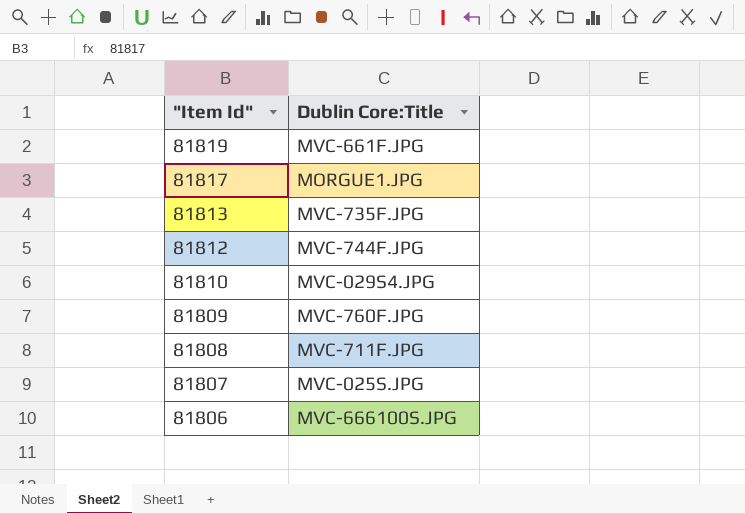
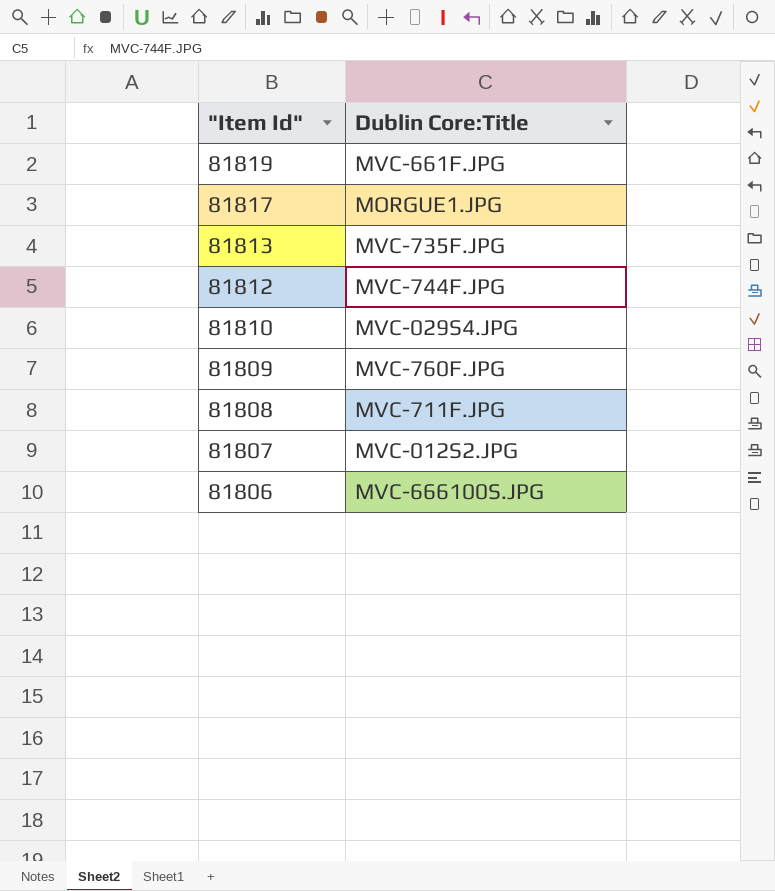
81807 | Dublin Core:Title: MVC-025S.JPG -> MVC-012S2.JPG

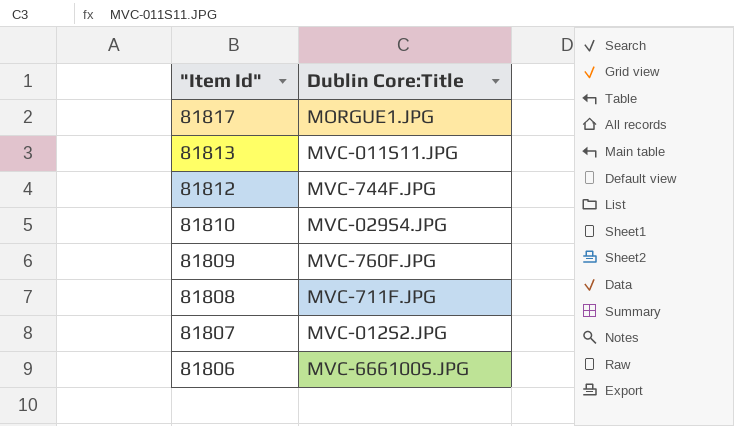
row 81819: MVC-661F.JPG -> none
81813 | Dublin Core:Title: MVC-735F.JPG -> MVC-011S11.JPG

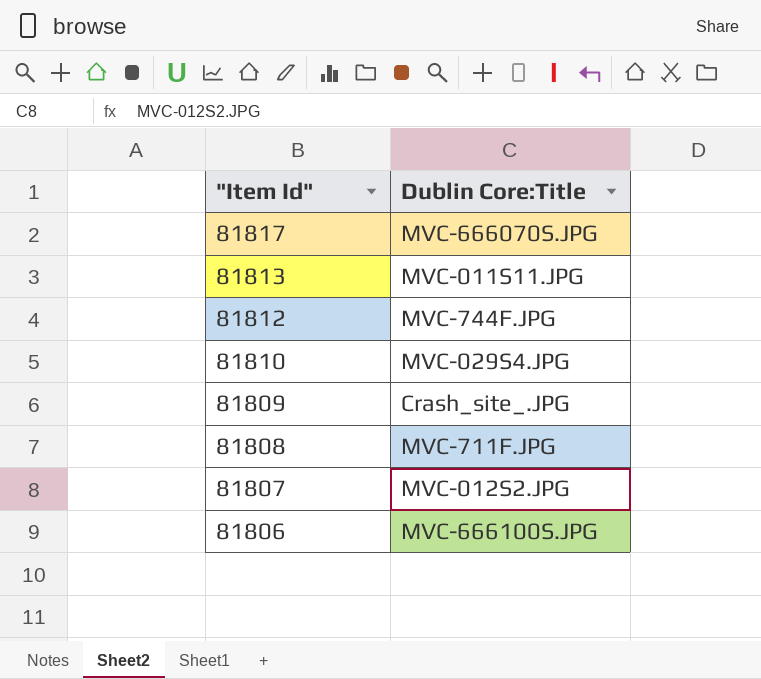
81817 | Dublin Core:Title: MORGUE1.JPG -> MVC-666070S.JPG
81809 | Dublin Core:Title: MVC-760F.JPG -> Crash_site_.JPG

